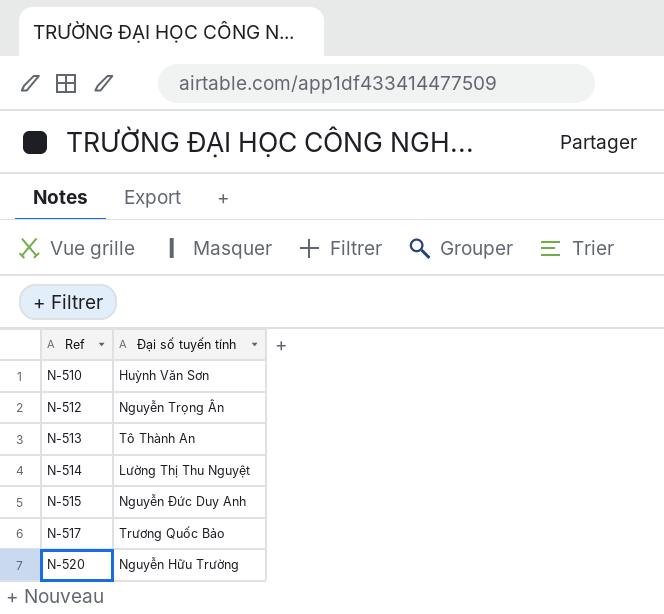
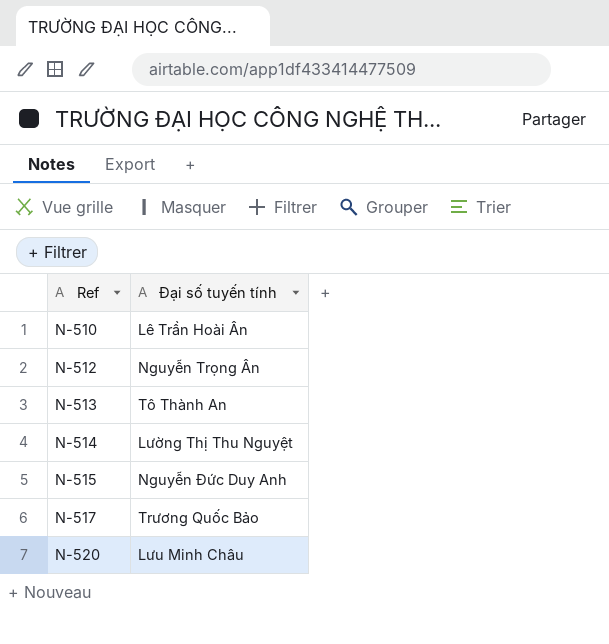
N-510 | Đại số tuyến tính: Huỳnh Văn Sơn -> Lê Trần Hoài Ân
N-520 | Đại số tuyến tính: Nguyễn Hữu Trường -> Lưu Minh Châu

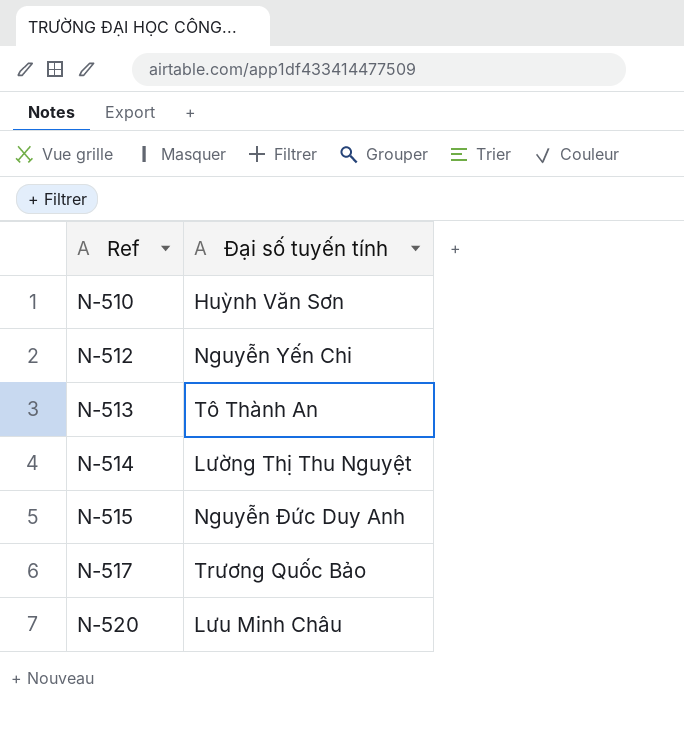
N-510 | Đại số tuyến tính: Lê Trần Hoài Ân -> Huỳnh Văn Sơn
N-512 | Đại số tuyến tính: Nguyễn Trọng Ân -> Nguyễn Yến Chi

